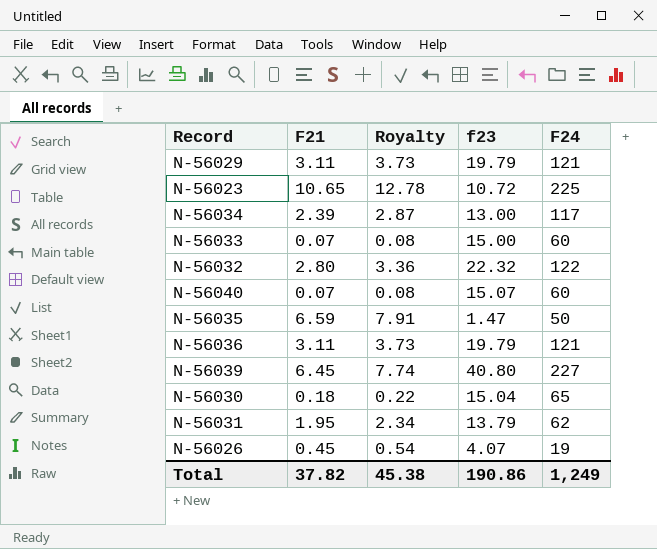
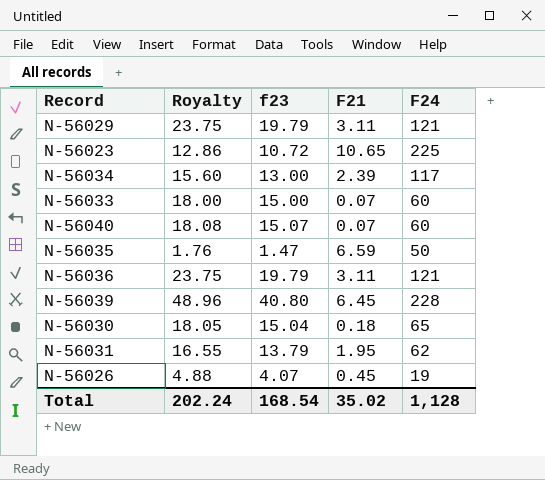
column Royalty | formula: [F21] * 1.2 -> [f23] * 1.2
column F21 | position: 2 -> 4
row N-56032: 2.80 | 3.36 | 22.32 | 122 -> none
N-56039 | F24: 227 -> 228
Total | Royalty: 45.38 -> 202.24
Total | f23: 190.86 -> 168.54
Total | F21: 37.82 -> 35.02
Total | F24: 1,249 -> 1,128

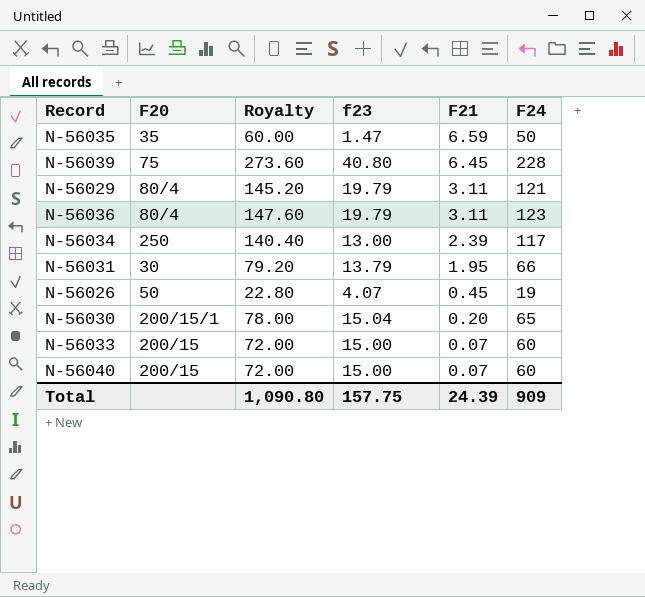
row order: none -> F21 descending
column F20 | position: none -> 2
column Royalty | formula: [f23] * 1.2 -> [F24] * 1.2
row N-56023: 12.86 | 10.72 | 10.65 | 225 -> none
N-56036 | F24: 121 -> 123
N-56031 | F24: 62 -> 66
N-56030 | F21: 0.18 -> 0.20
N-56040 | f23: 15.07 -> 15.00
Total | Royalty: 202.24 -> 1,090.80
Total | f23: 168.54 -> 157.75
Total | F21: 35.02 -> 24.39
Total | F24: 1,128 -> 909

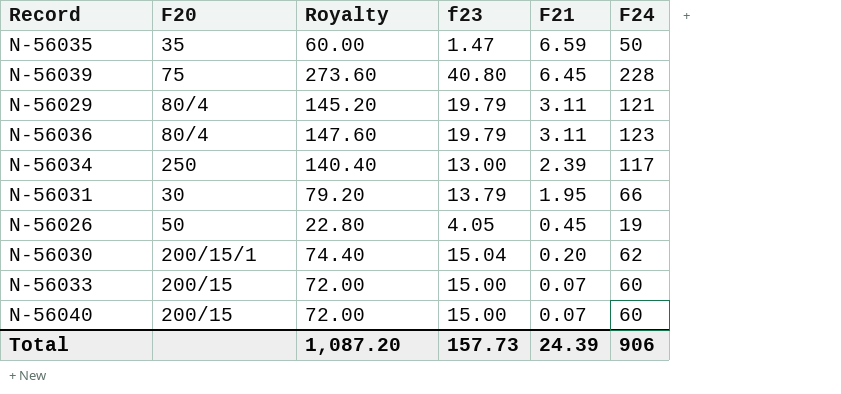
N-56026 | f23: 4.07 -> 4.05
N-56030 | Royalty: 78.00 -> 74.40
N-56030 | F24: 65 -> 62
Total | Royalty: 1,090.80 -> 1,087.20
Total | f23: 157.75 -> 157.73
Total | F24: 909 -> 906

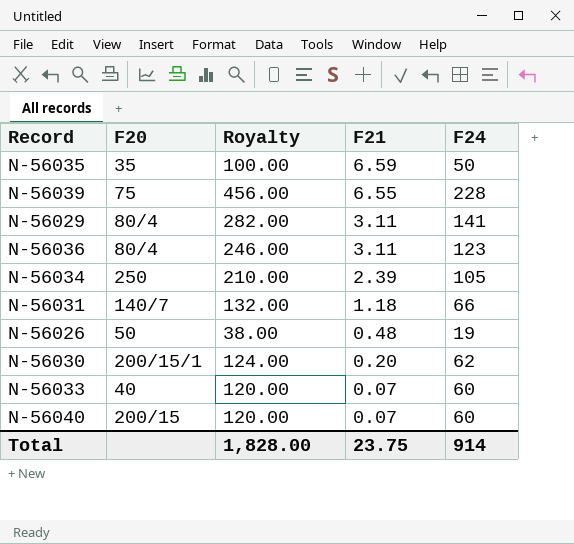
column f23 | position: 4 -> none
column Royalty | formula: [F24] * 1.2 -> [F24] * 2
N-56039 | F21: 6.45 -> 6.55
N-56029 | F24: 121 -> 141
N-56034 | F24: 117 -> 105
N-56031 | F20: 30 -> 140/7
N-56031 | F21: 1.95 -> 1.18
N-56026 | F21: 0.45 -> 0.48
N-56033 | F20: 200/15 -> 40
Total | Royalty: 1,087.20 -> 1,828.00
Total | F21: 24.39 -> 23.75
Total | F24: 906 -> 914

